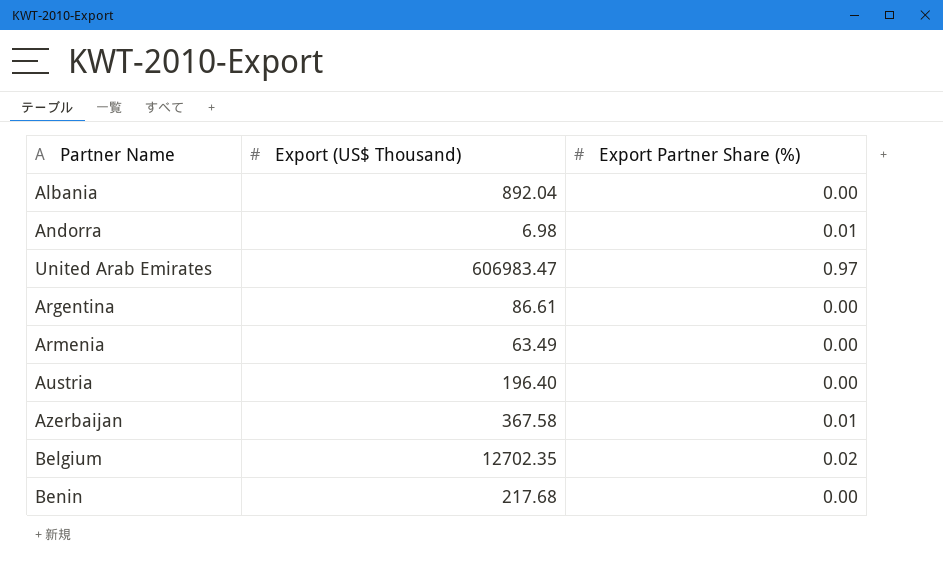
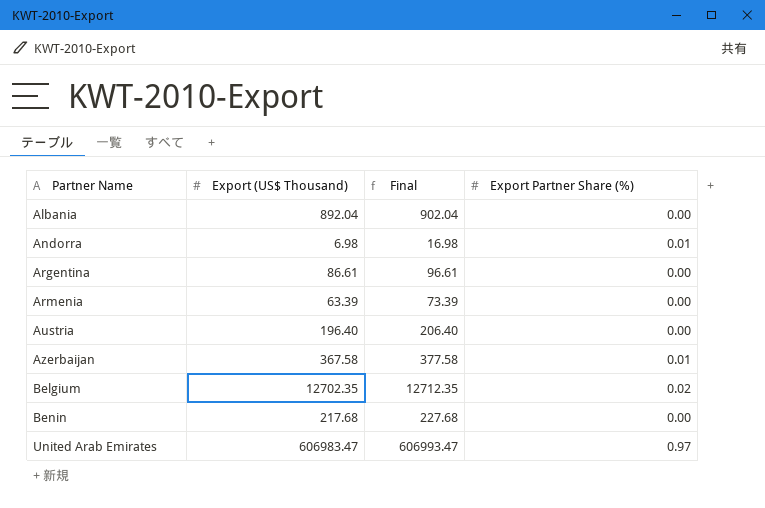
row order: none -> Partner Name ascending
column Final | formula: none -> [Export (US$ Thousand)] + 10
Armenia | Export (US$ Thousand): 63.49 -> 63.39

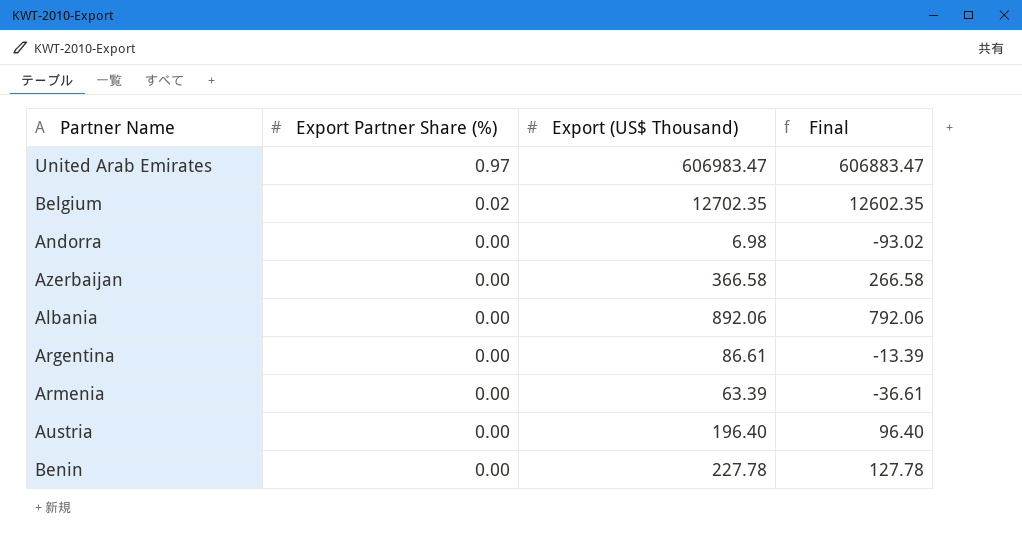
row order: Partner Name ascending -> Export Partner Share (%) descending
column Export Partner Share (%) | position: 4 -> 2
column Final | formula: [Export (US$ Thousand)] + 10 -> [Export (US$ Thousand)] - 100
Andorra | Export Partner Share (%): 0.01 -> 0.00
Azerbaijan | Export Partner Share (%): 0.01 -> 0.00
Azerbaijan | Export (US$ Thousand): 367.58 -> 366.58
Albania | Export (US$ Thousand): 892.04 -> 892.06
Benin | Export (US$ Thousand): 217.68 -> 227.78

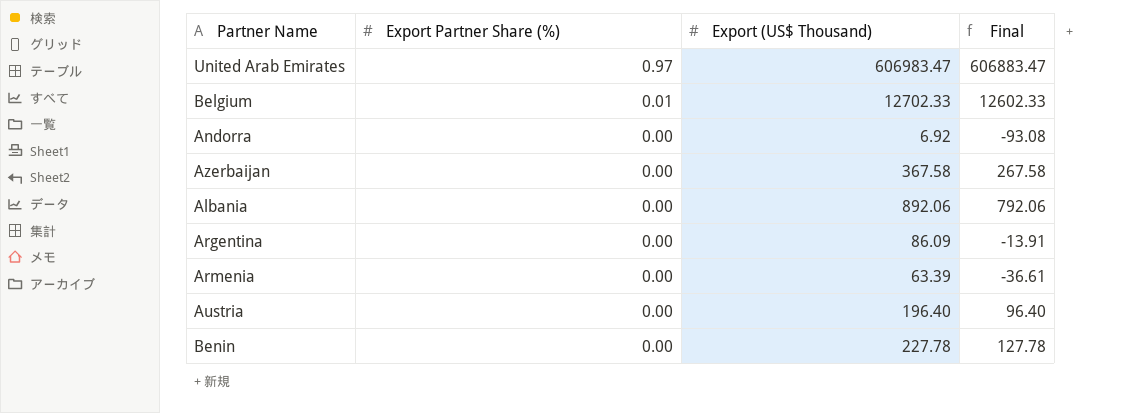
Belgium | Export Partner Share (%): 0.02 -> 0.01
Belgium | Export (US$ Thousand): 12702.35 -> 12702.33
Belgium | Final: 12602.35 -> 12602.33
Andorra | Export (US$ Thousand): 6.98 -> 6.92
Andorra | Final: -93.02 -> -93.08
Azerbaijan | Export (US$ Thousand): 366.58 -> 367.58
Azerbaijan | Final: 266.58 -> 267.58
Argentina | Export (US$ Thousand): 86.61 -> 86.09
Argentina | Final: -13.39 -> -13.91

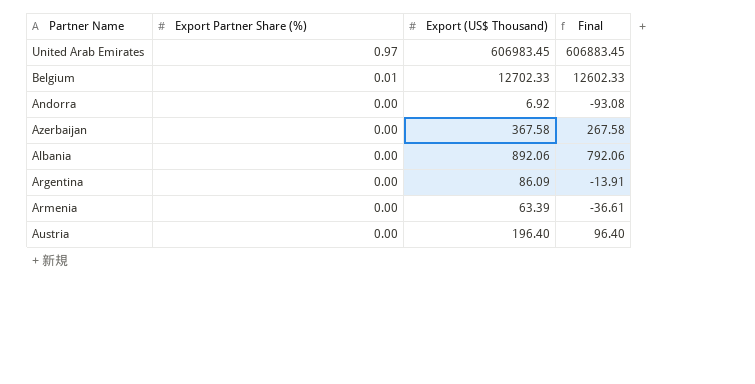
row Benin: 0.00 | 227.78 | 127.78 -> none
United Arab Emirates | Export (US$ Thousand): 606983.47 -> 606983.45
United Arab Emirates | Final: 606883.47 -> 606883.45

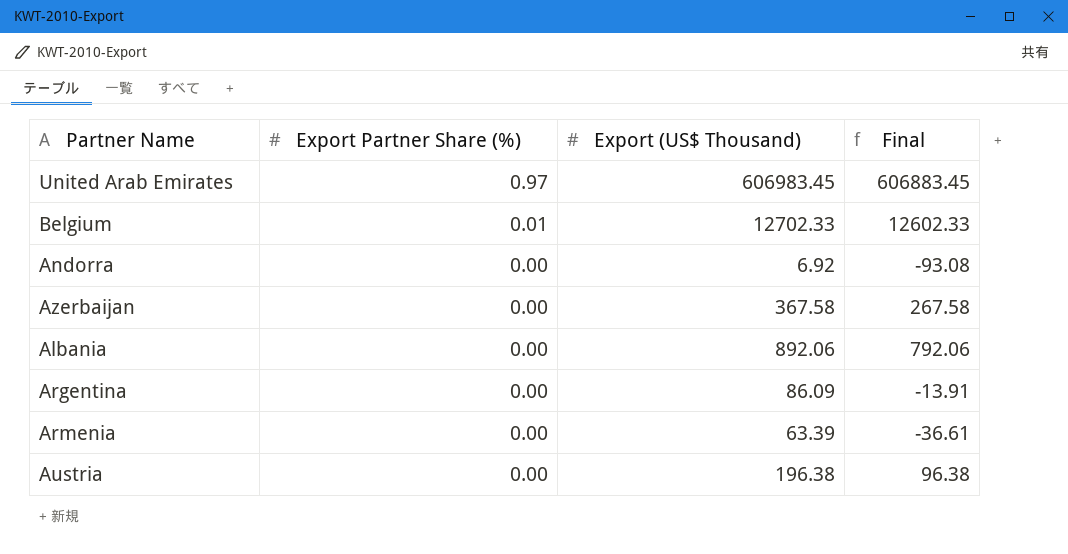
Austria | Export (US$ Thousand): 196.40 -> 196.38
Austria | Final: 96.40 -> 96.38

